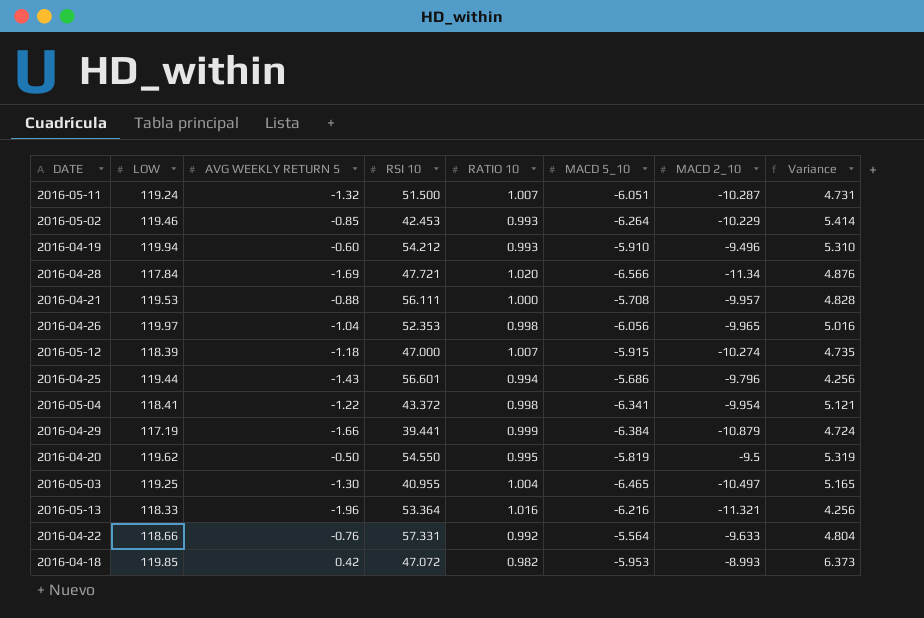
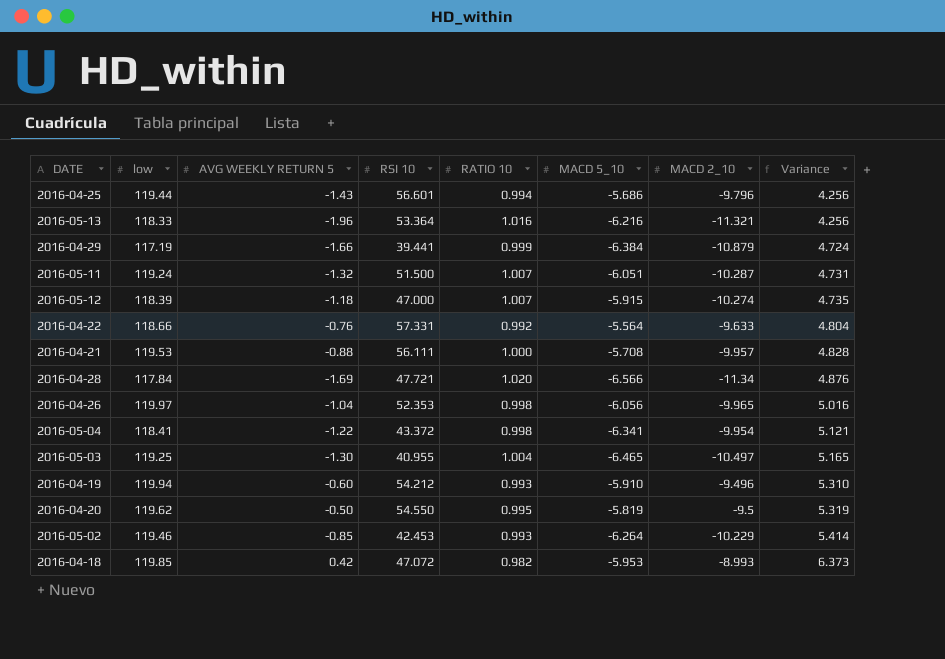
row order: none -> Variance ascending
column name: LOW -> low

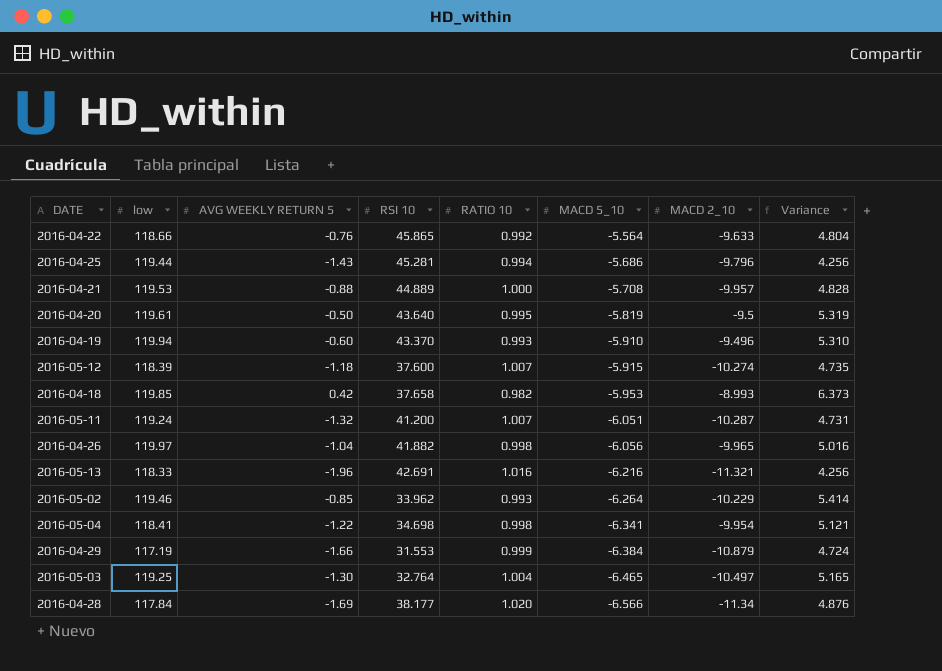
row order: Variance ascending -> MACD 5_10 descending
2016-04-22 | RSI 10: 57.331 -> 45.865
2016-04-25 | RSI 10: 56.601 -> 45.281
2016-04-21 | RSI 10: 56.111 -> 44.889
2016-04-20 | low: 119.62 -> 119.61
2016-04-20 | RSI 10: 54.550 -> 43.640
2016-04-19 | RSI 10: 54.212 -> 43.370
2016-05-12 | RSI 10: 47.000 -> 37.600
2016-04-18 | RSI 10: 47.072 -> 37.658
2016-05-11 | RSI 10: 51.500 -> 41.200
2016-04-26 | RSI 10: 52.353 -> 41.882
2016-05-13 | RSI 10: 53.364 -> 42.691
2016-05-02 | RSI 10: 42.453 -> 33.962
2016-05-04 | RSI 10: 43.372 -> 34.698
2016-04-29 | RSI 10: 39.441 -> 31.553
2016-05-03 | RSI 10: 40.955 -> 32.764
2016-04-28 | RSI 10: 47.721 -> 38.177

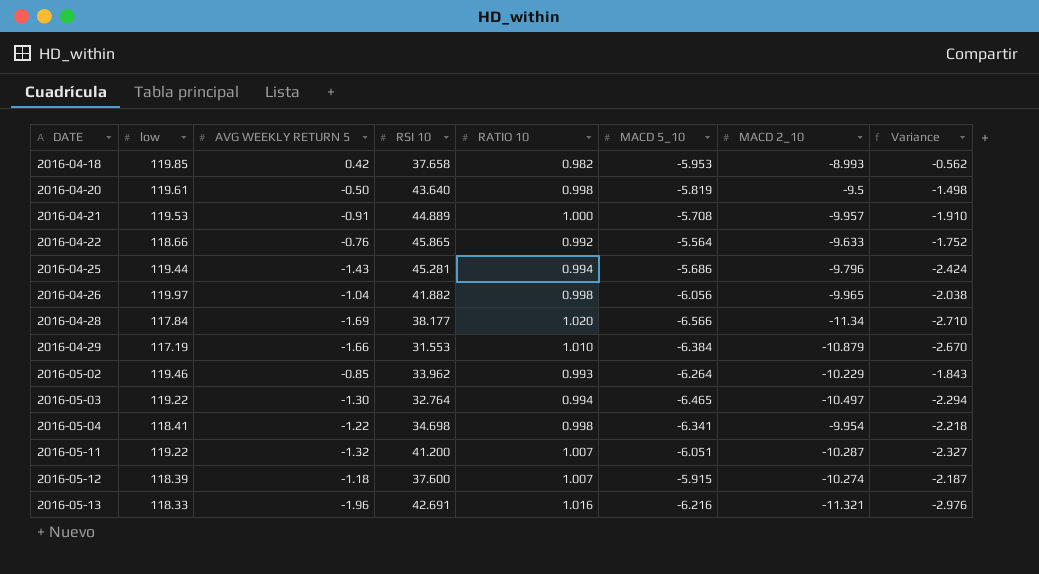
row order: MACD 5_10 descending -> DATE ascending
column Variance | formula: [AVG WEEKLY RETURN 5] - [MACD 5_10] -> [AVG WEEKLY RETURN 5] - [RATIO 10]
row 2016-04-19: 119.94 | -0.60 | 43.370 | 0.993 | -5.910 | -9.496 | 5.310 -> none
2016-04-20 | RATIO 10: 0.995 -> 0.998
2016-04-21 | AVG WEEKLY RETURN 5: -0.88 -> -0.91
2016-04-29 | RATIO 10: 0.999 -> 1.010
2016-05-03 | low: 119.25 -> 119.22
2016-05-03 | RATIO 10: 1.004 -> 0.994
2016-05-11 | low: 119.24 -> 119.22

